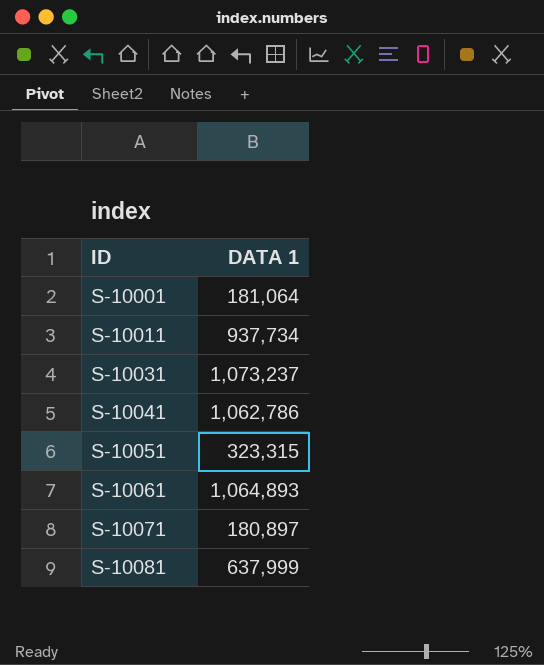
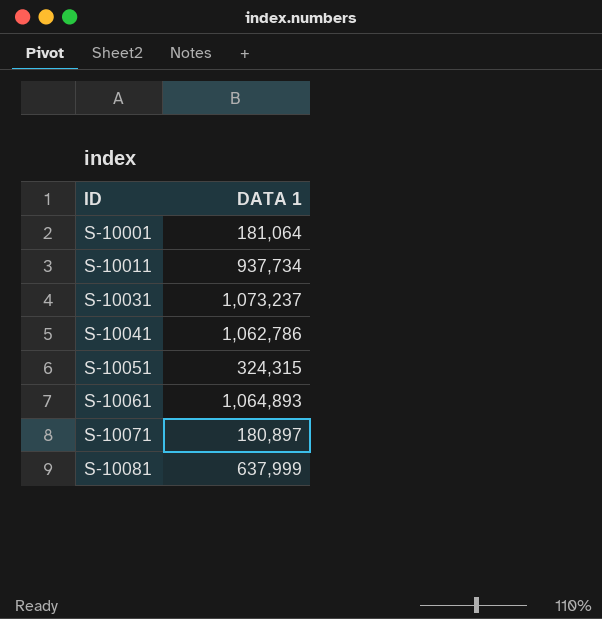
S-10051 | DATA 1: 323,315 -> 324,315

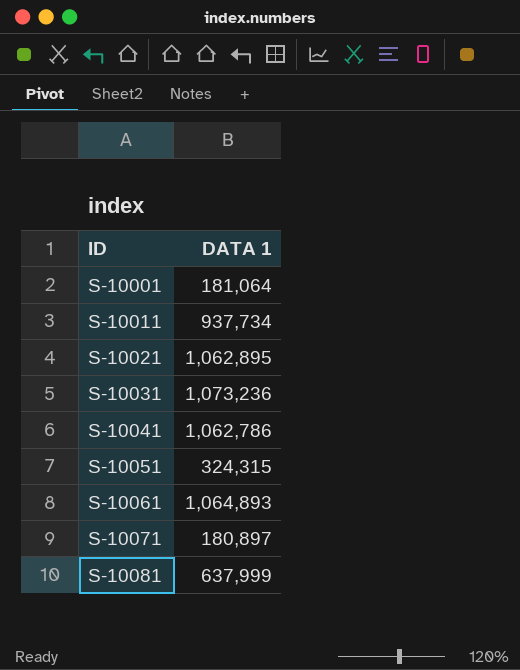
row S-10021: none -> 1,062,895
S-10031 | DATA 1: 1,073,237 -> 1,073,236

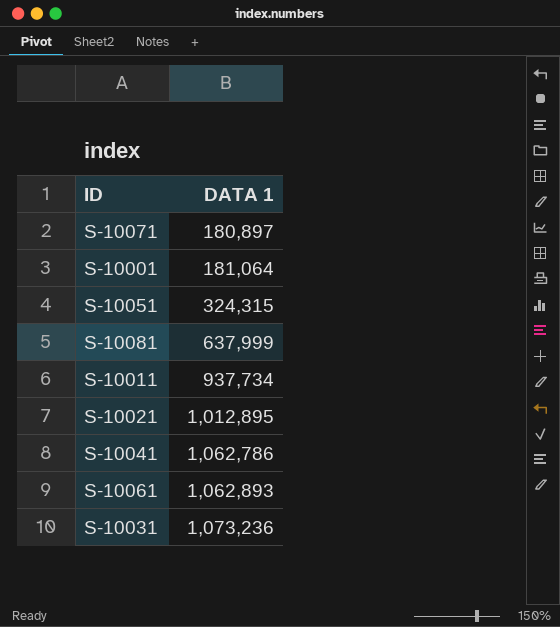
row order: ID ascending -> DATA 1 ascending
S-10021 | DATA 1: 1,062,895 -> 1,012,895
S-10061 | DATA 1: 1,064,893 -> 1,062,893

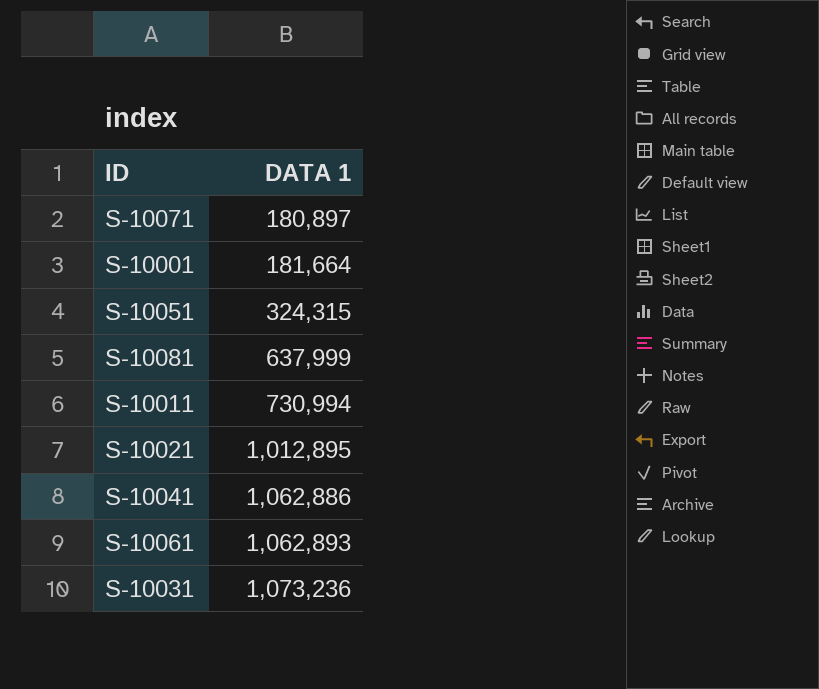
S-10001 | DATA 1: 181,064 -> 181,664
S-10011 | DATA 1: 937,734 -> 730,994
S-10041 | DATA 1: 1,062,786 -> 1,062,886

